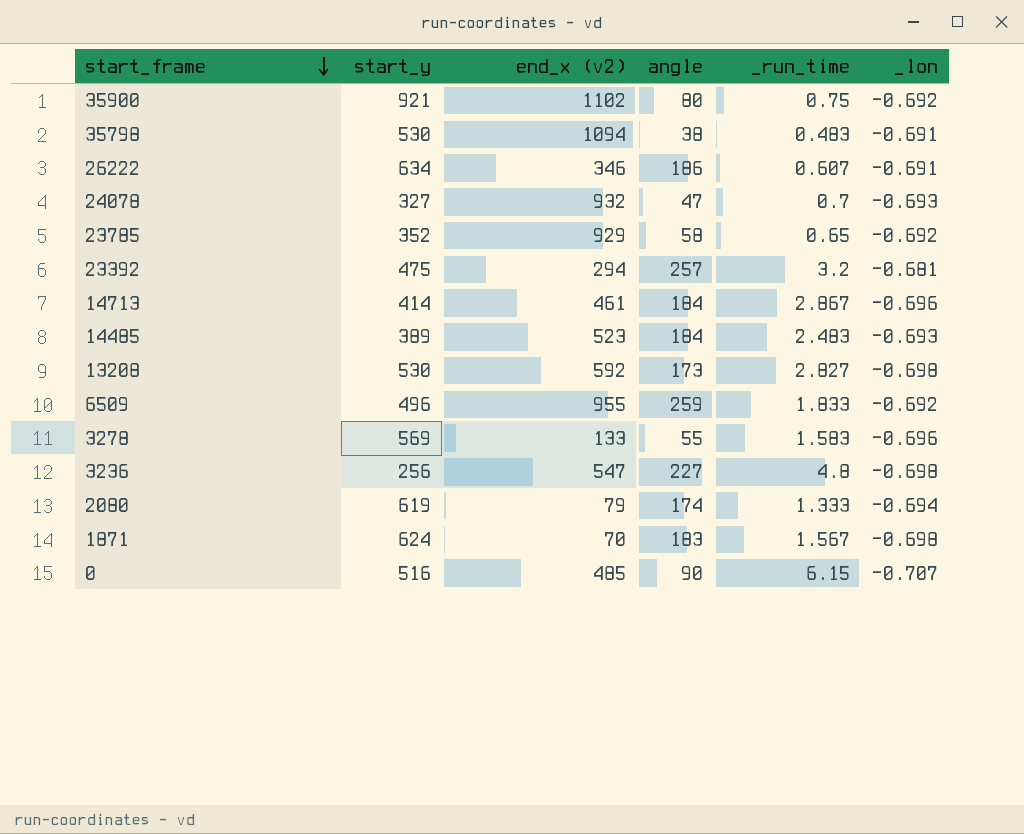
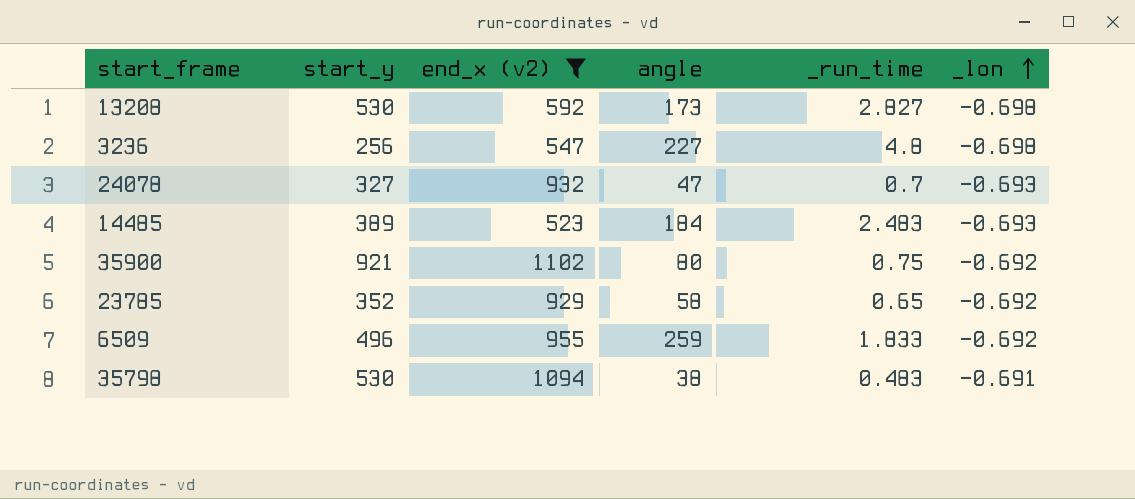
filter: none -> end_x (v2) >= 523
row order: start_frame descending -> _lon ascending

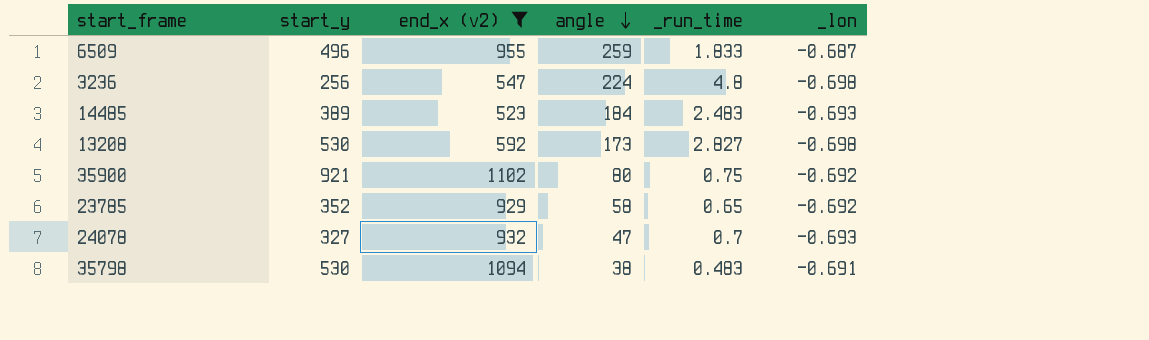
row order: _lon ascending -> angle descending
6509 | _lon: -0.692 -> -0.687
3236 | angle: 227 -> 224

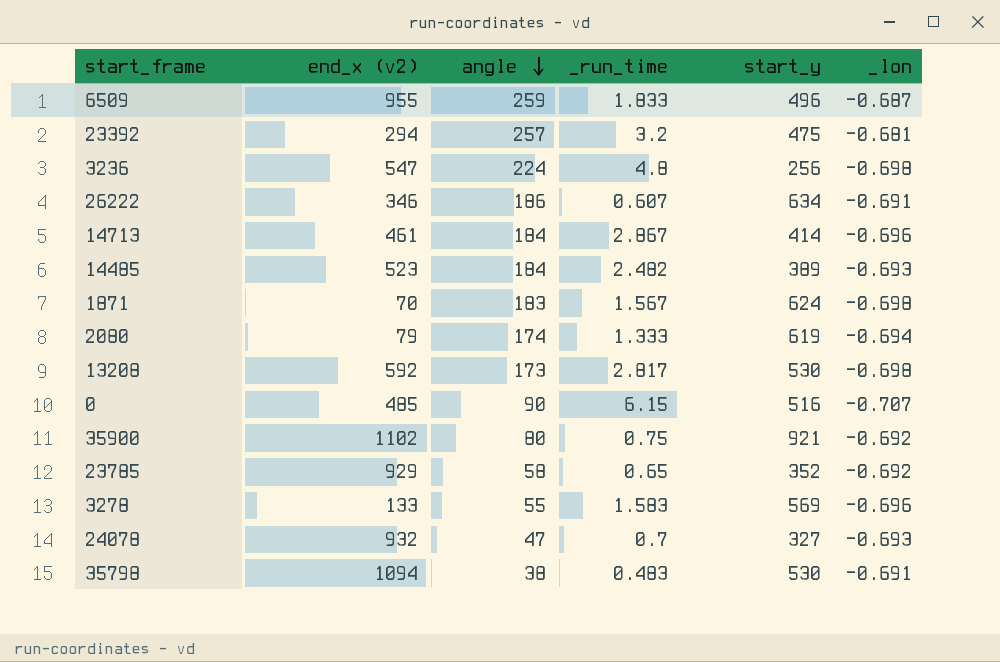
filter: end_x (v2) >= 523 -> none
column start_y | position: 2 -> 5
14485 | _run_time: 2.483 -> 2.482
13208 | _run_time: 2.827 -> 2.817

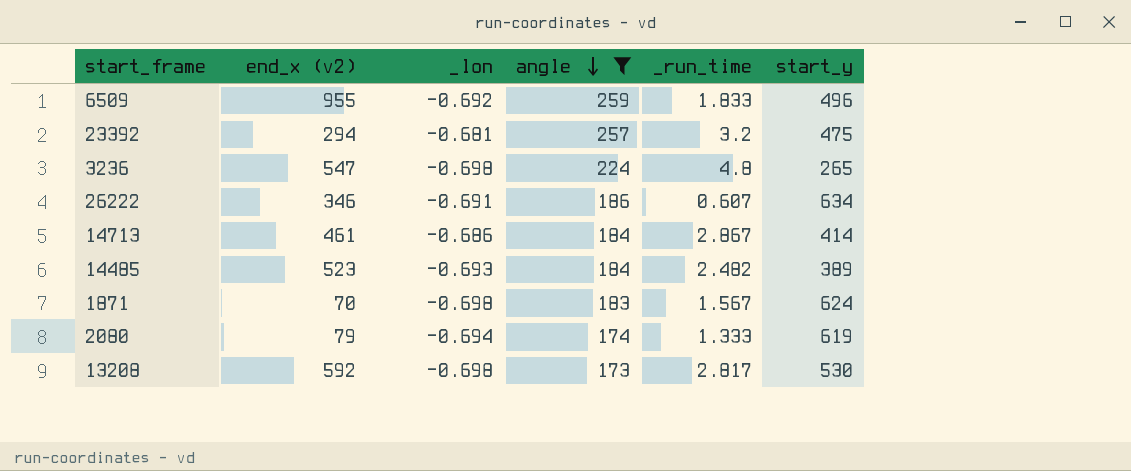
filter: none -> angle >= 173
column _lon | position: 6 -> 3
6509 | _lon: -0.687 -> -0.692
3236 | start_y: 256 -> 265
14713 | _lon: -0.696 -> -0.686

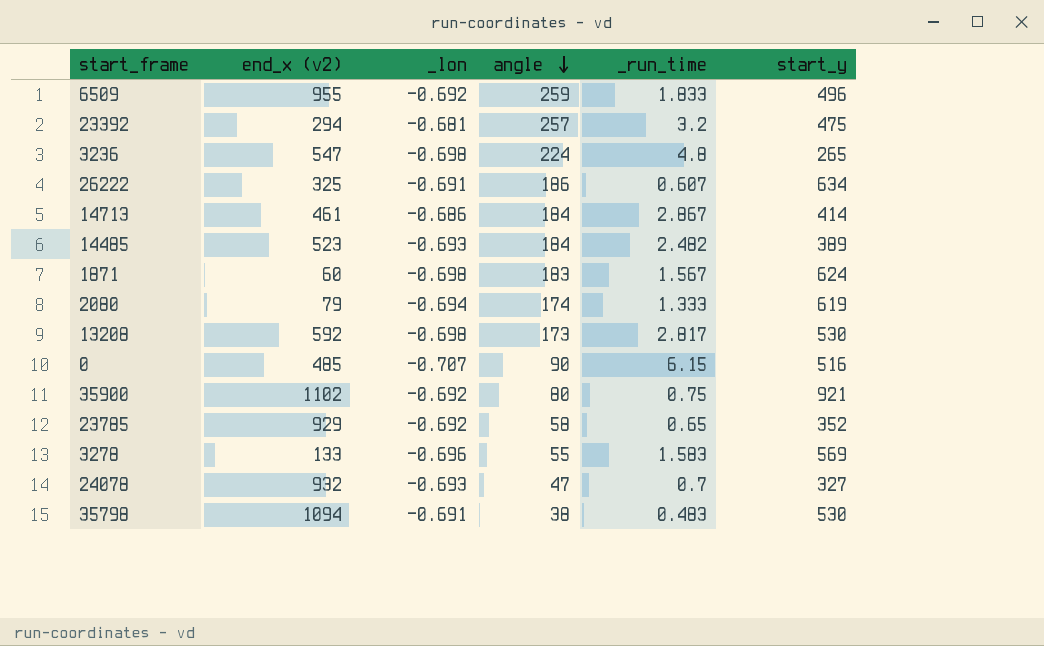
filter: angle >= 173 -> none
26222 | end_x (v2): 346 -> 325
1871 | end_x (v2): 70 -> 60

